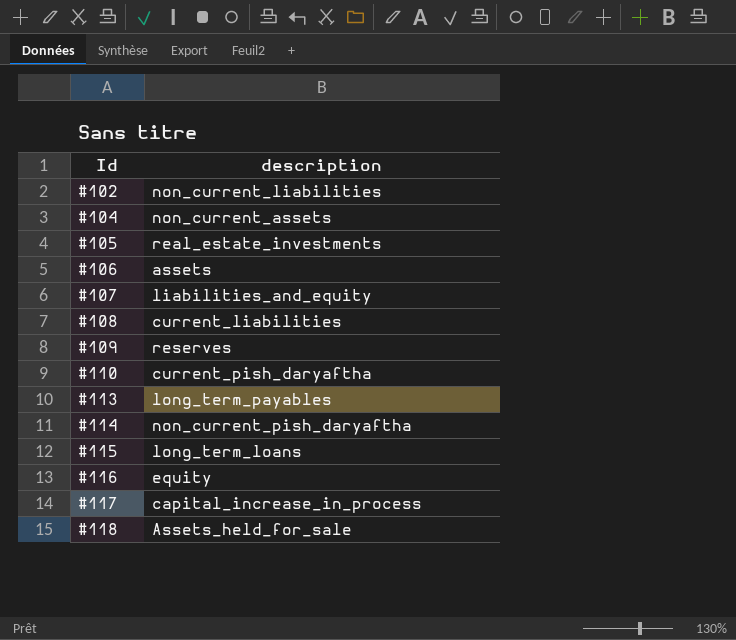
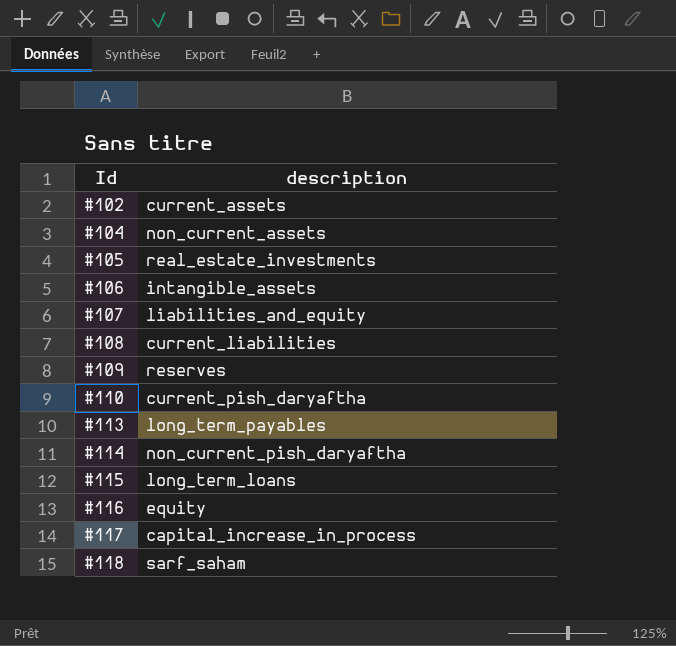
#102 | description: non_current_liabilities -> current_assets
#106 | description: assets -> intangible_assets
#118 | description: Assets_held_for_sale -> sarf_saham

